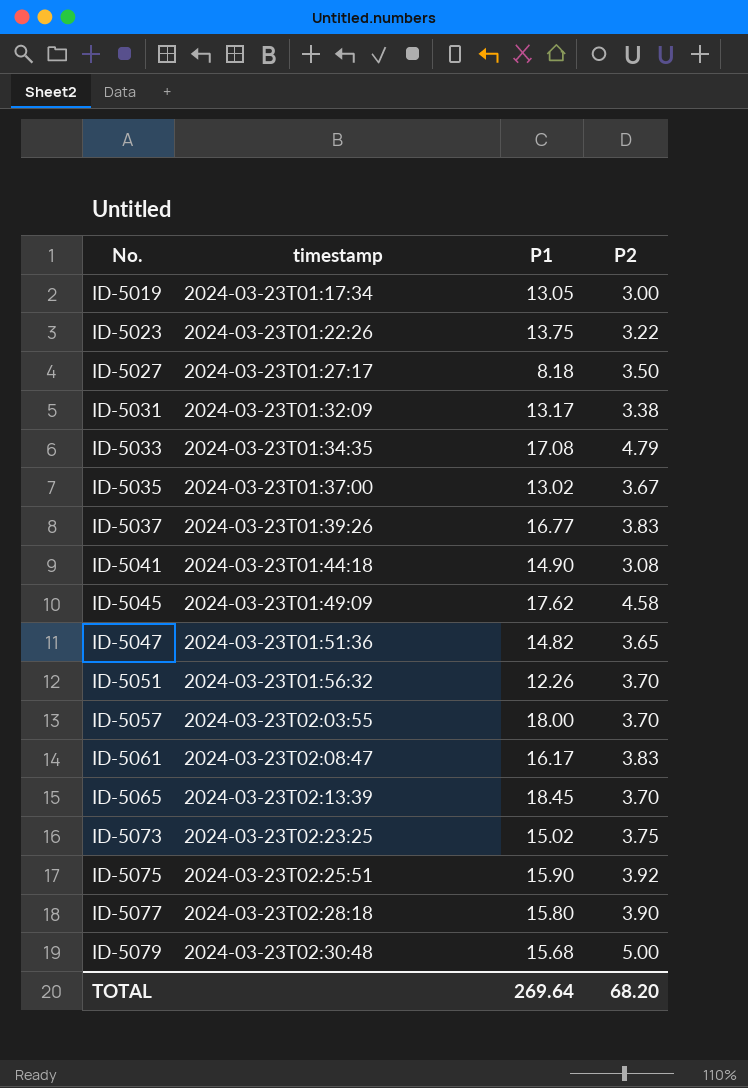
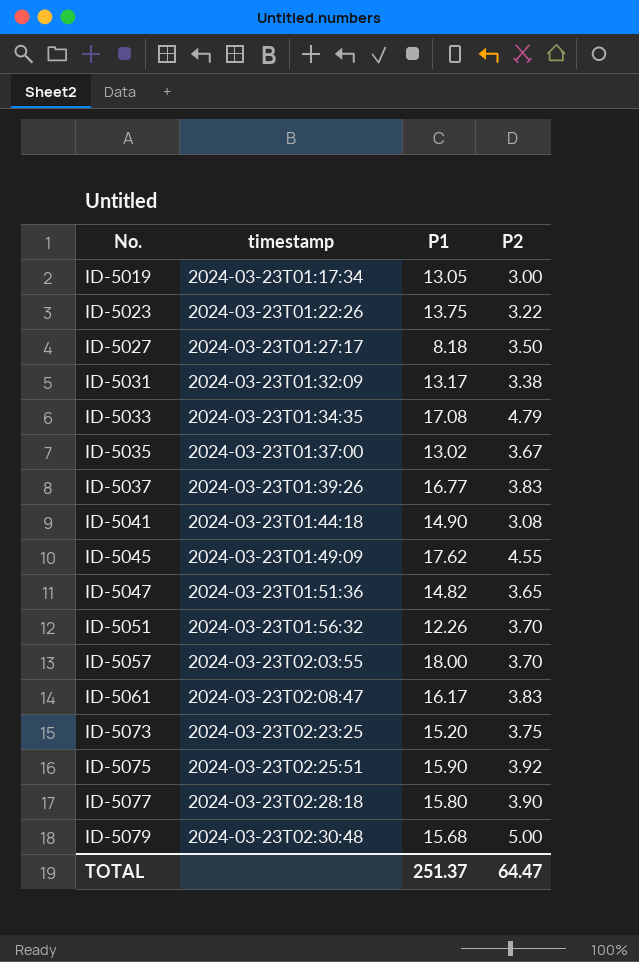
row ID-5065: 2024-03-23T02:13:39 | 18.45 | 3.70 -> none
ID-5045 | P2: 4.58 -> 4.55
ID-5073 | P1: 15.02 -> 15.20
TOTAL | P1: 269.64 -> 251.37
TOTAL | P2: 68.20 -> 64.47

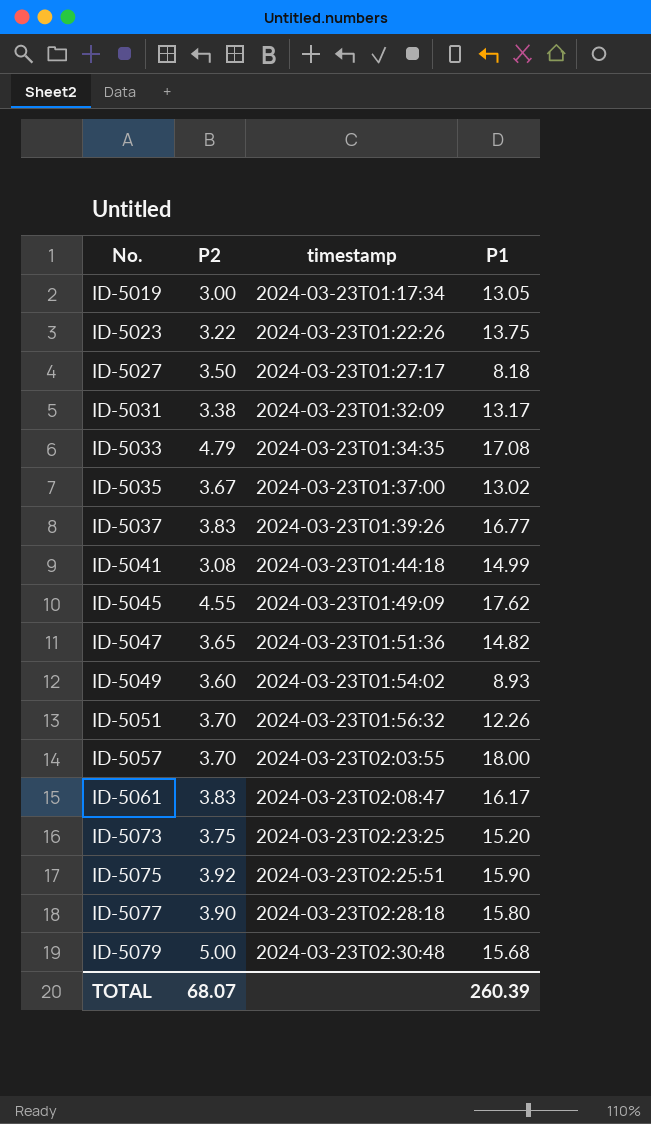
column P2 | position: 4 -> 2
ID-5041 | P1: 14.90 -> 14.99
row ID-5049: none -> 3.60 | 2024-03-23T01:54:02 | 8.93
TOTAL | P2: 64.47 -> 68.07
TOTAL | P1: 251.37 -> 260.39

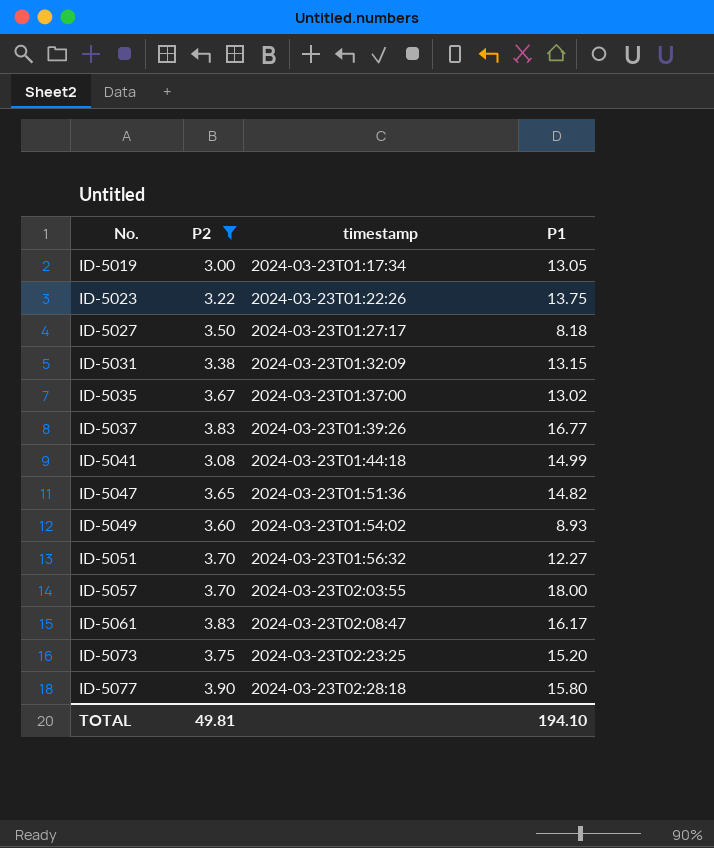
filter: none -> P2 <= 3.90
ID-5031 | P1: 13.17 -> 13.15
ID-5051 | P1: 12.26 -> 12.27
TOTAL | P2: 68.07 -> 49.81
TOTAL | P1: 260.39 -> 194.10

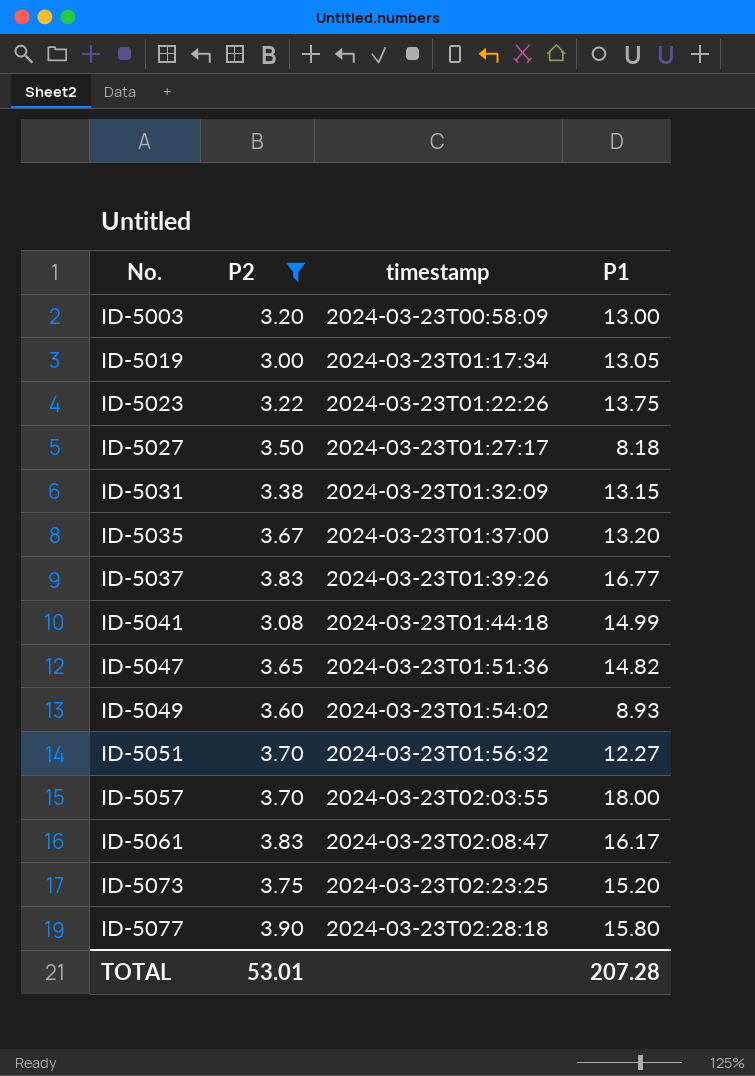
row ID-5003: none -> 3.20 | 2024-03-23T00:58:09 | 13.00
ID-5035 | P1: 13.02 -> 13.20
TOTAL | P2: 49.81 -> 53.01
TOTAL | P1: 194.10 -> 207.28

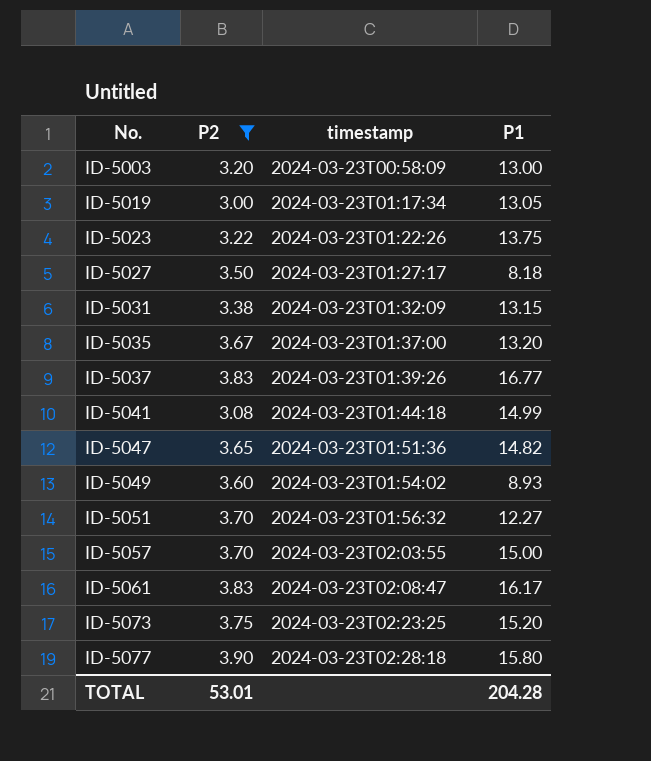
ID-5057 | P1: 18.00 -> 15.00
TOTAL | P1: 207.28 -> 204.28

